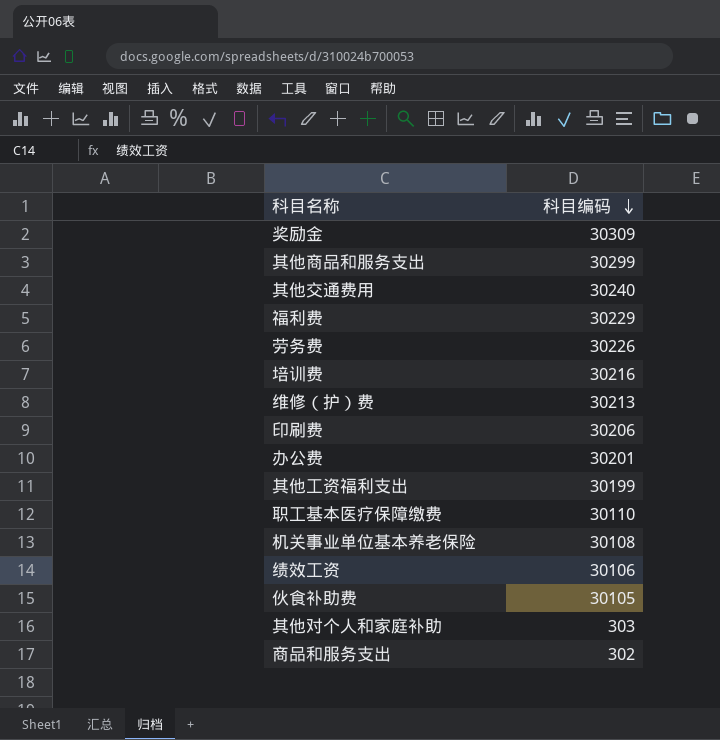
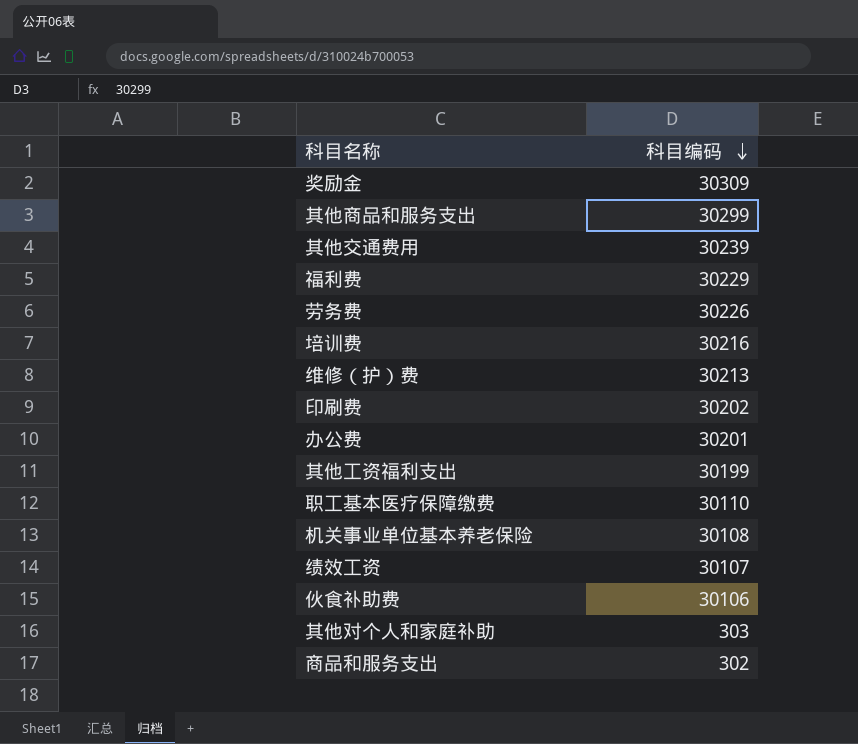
其他交通费用 | 科目编码: 30240 -> 30239
印刷费 | 科目编码: 30206 -> 30202
绩效工资 | 科目编码: 30106 -> 30107
伙食补助费 | 科目编码: 30105 -> 30106

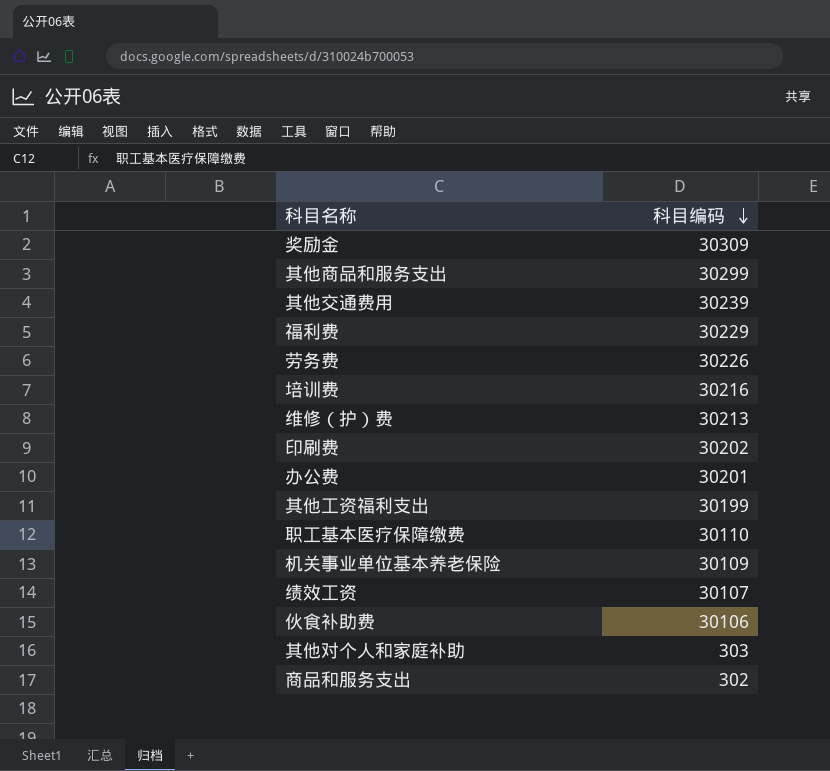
机关事业单位基本养老保险 | 科目编码: 30108 -> 30109

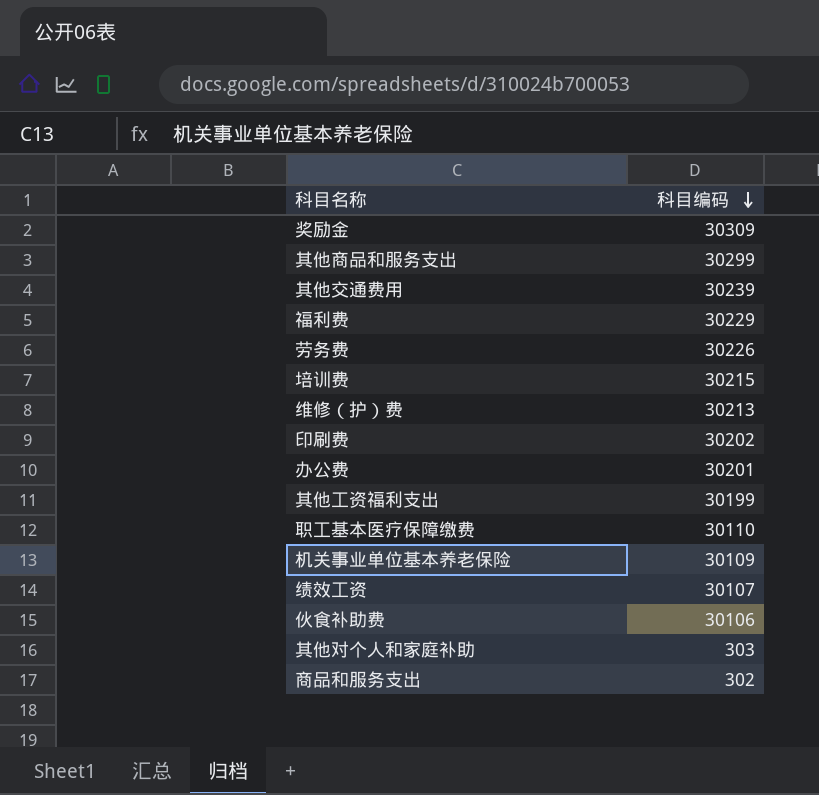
培训费 | 科目编码: 30216 -> 30215

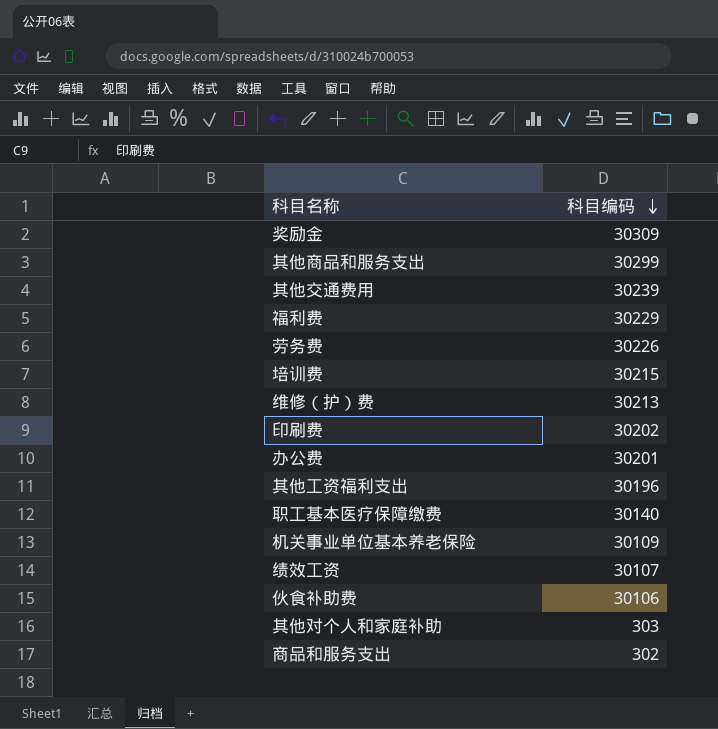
其他工资福利支出 | 科目编码: 30199 -> 30196
职工基本医疗保障缴费 | 科目编码: 30110 -> 30140

